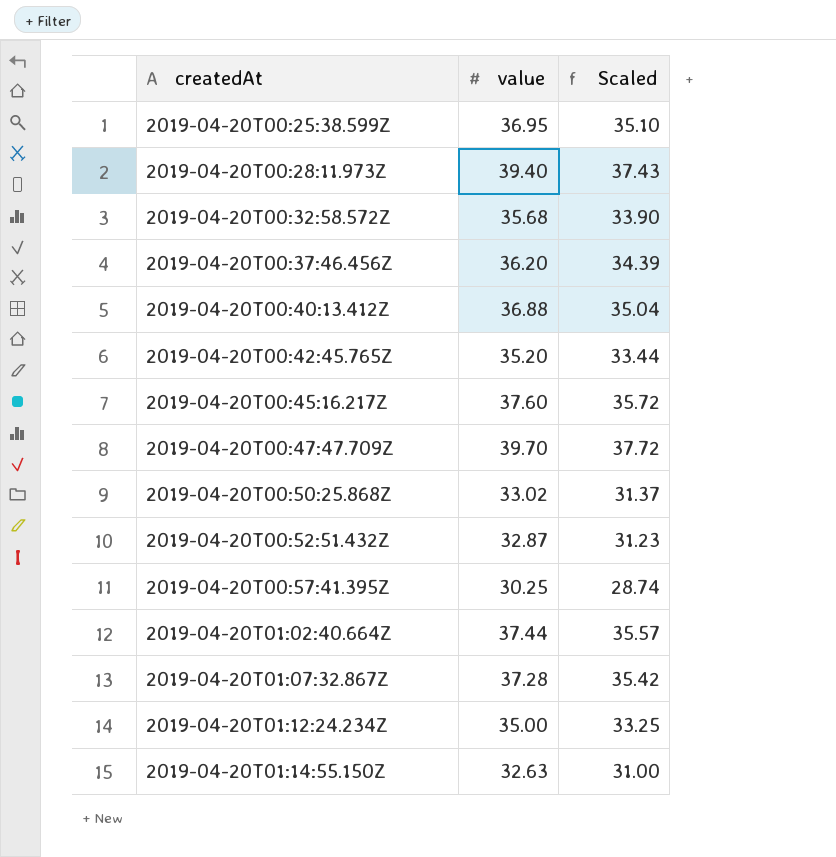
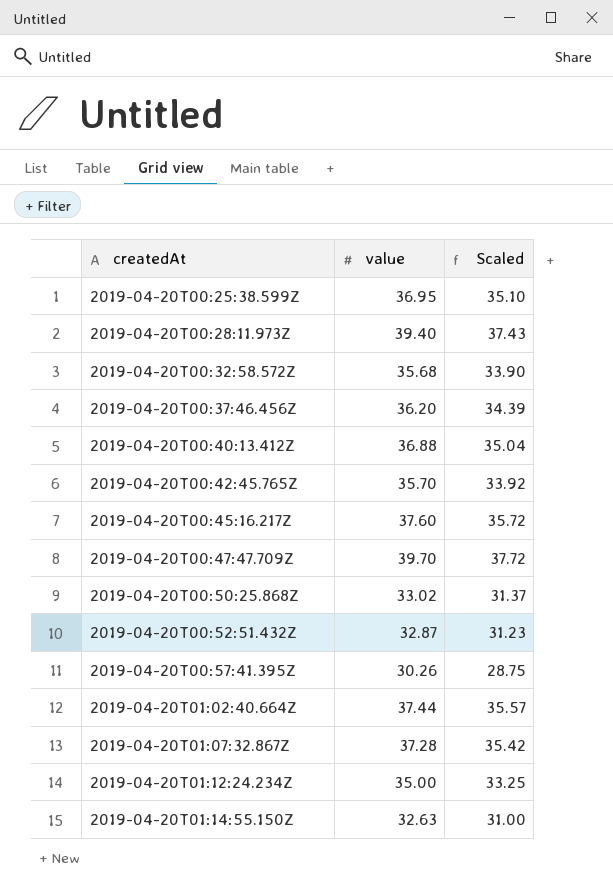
2019-04-20T00:42:45.765Z | value: 35.20 -> 35.70
2019-04-20T00:42:45.765Z | Scaled: 33.44 -> 33.92
2019-04-20T00:57:41.395Z | value: 30.25 -> 30.26
2019-04-20T00:57:41.395Z | Scaled: 28.74 -> 28.75

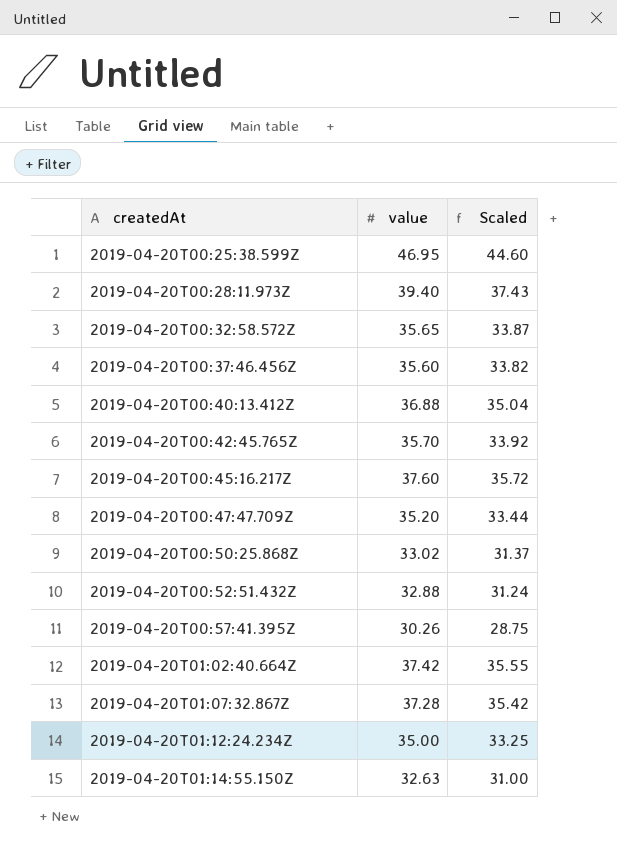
2019-04-20T00:25:38.599Z | value: 36.95 -> 46.95
2019-04-20T00:25:38.599Z | Scaled: 35.10 -> 44.60
2019-04-20T00:32:58.572Z | value: 35.68 -> 35.65
2019-04-20T00:32:58.572Z | Scaled: 33.90 -> 33.87
2019-04-20T00:37:46.456Z | value: 36.20 -> 35.60
2019-04-20T00:37:46.456Z | Scaled: 34.39 -> 33.82
2019-04-20T00:47:47.709Z | value: 39.70 -> 35.20
2019-04-20T00:47:47.709Z | Scaled: 37.72 -> 33.44
2019-04-20T00:52:51.432Z | value: 32.87 -> 32.88
2019-04-20T00:52:51.432Z | Scaled: 31.23 -> 31.24
2019-04-20T01:02:40.664Z | value: 37.44 -> 37.42
2019-04-20T01:02:40.664Z | Scaled: 35.57 -> 35.55

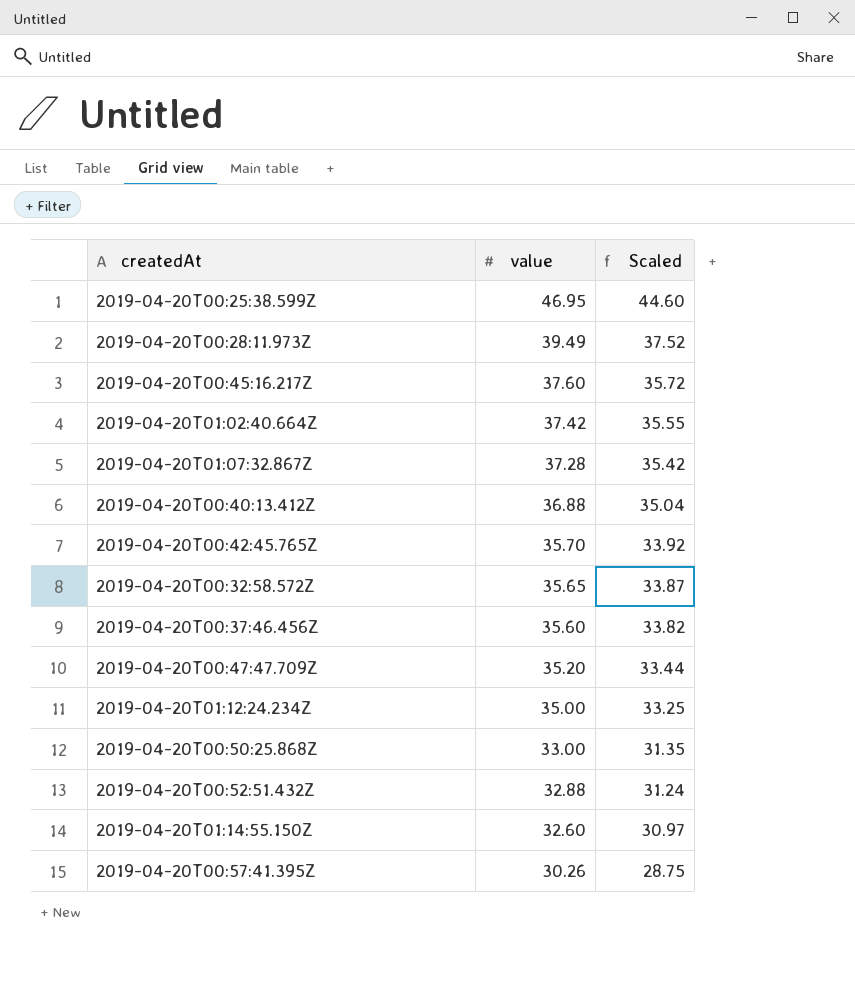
row order: createdAt ascending -> value descending
2019-04-20T00:28:11.973Z | value: 39.40 -> 39.49
2019-04-20T00:28:11.973Z | Scaled: 37.43 -> 37.52
2019-04-20T00:50:25.868Z | value: 33.02 -> 33.00
2019-04-20T00:50:25.868Z | Scaled: 31.37 -> 31.35
2019-04-20T01:14:55.150Z | value: 32.63 -> 32.60
2019-04-20T01:14:55.150Z | Scaled: 31.00 -> 30.97

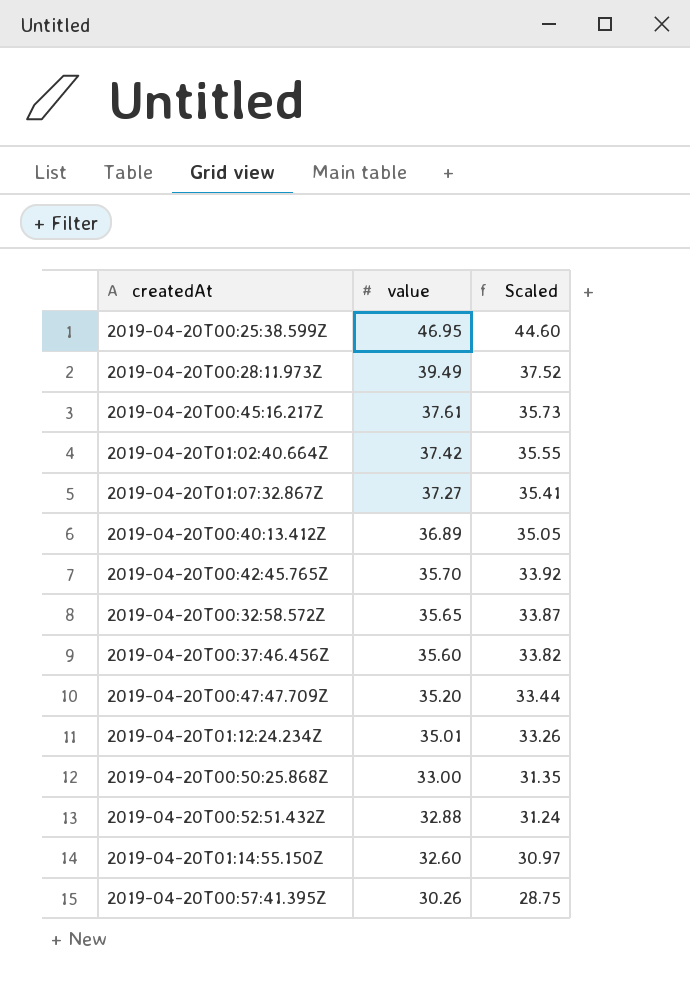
2019-04-20T00:45:16.217Z | value: 37.60 -> 37.61
2019-04-20T00:45:16.217Z | Scaled: 35.72 -> 35.73
2019-04-20T01:07:32.867Z | value: 37.28 -> 37.27
2019-04-20T01:07:32.867Z | Scaled: 35.42 -> 35.41
2019-04-20T00:40:13.412Z | value: 36.88 -> 36.89
2019-04-20T00:40:13.412Z | Scaled: 35.04 -> 35.05
2019-04-20T01:12:24.234Z | value: 35.00 -> 35.01
2019-04-20T01:12:24.234Z | Scaled: 33.25 -> 33.26

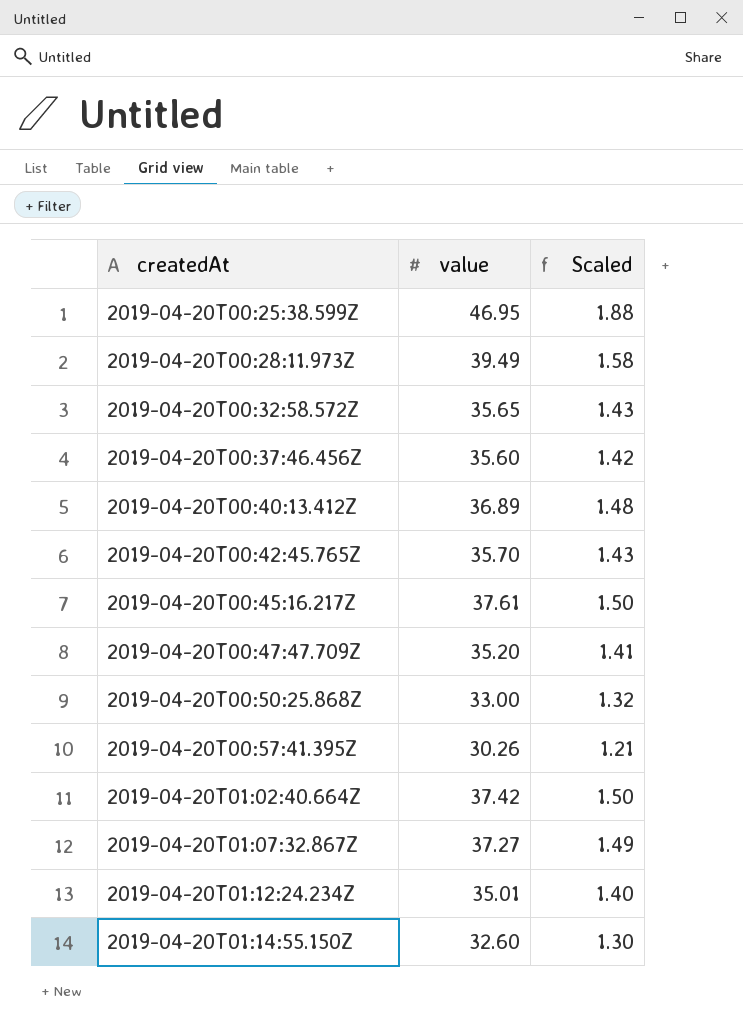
row order: value descending -> createdAt ascending
column Scaled | formula: [value] * 0.95 -> [value] * 0.04
row 2019-04-20T00:52:51.432Z: 32.88 | 31.24 -> none

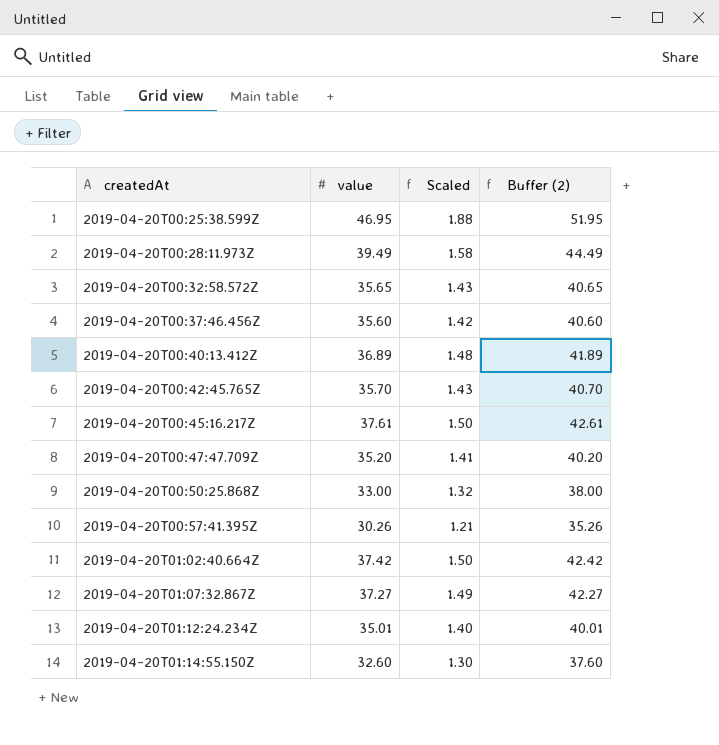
column Buffer (2) | formula: none -> [value] + 5

